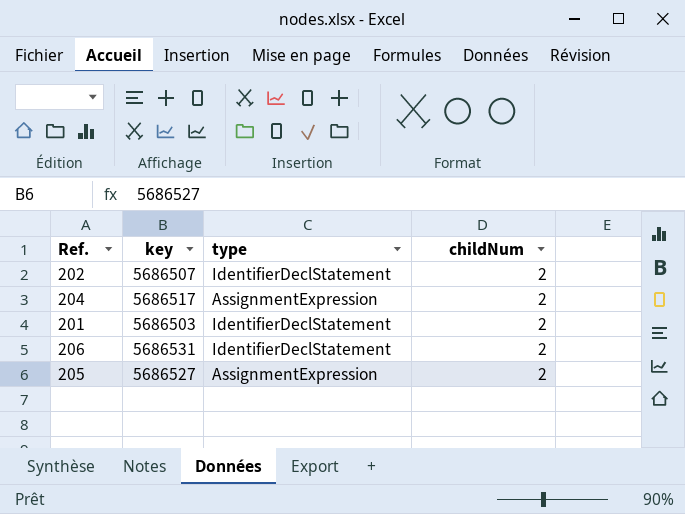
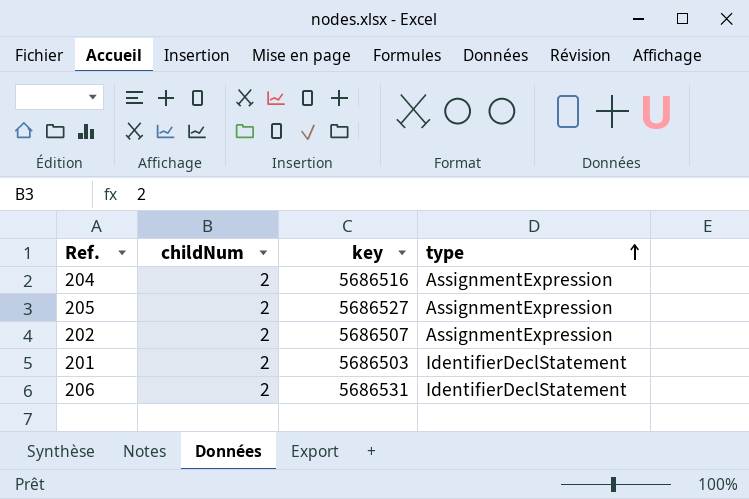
row order: none -> type ascending
column childNum | position: 4 -> 2
204 | key: 5686517 -> 5686516
202 | type: IdentifierDeclStatement -> AssignmentExpression

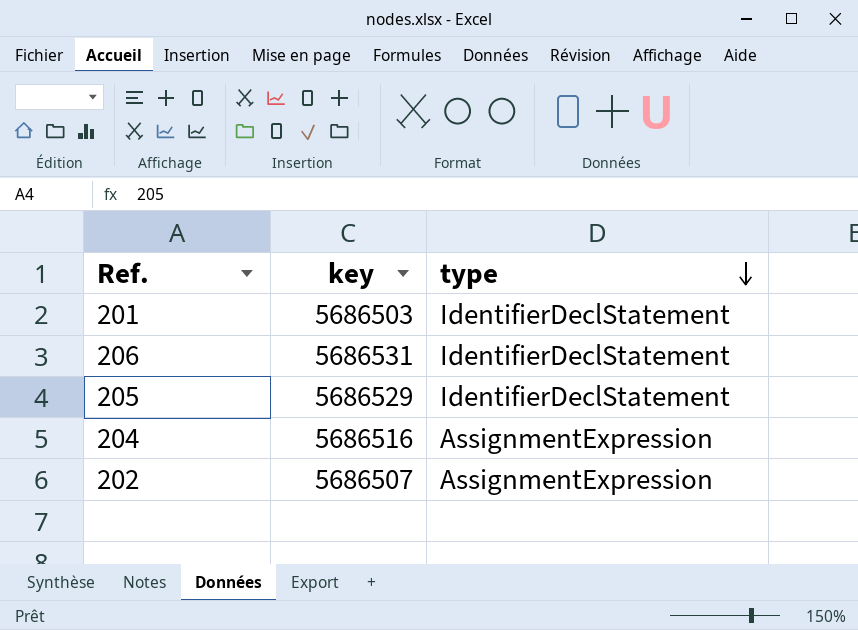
row order: type ascending -> type descending
column childNum | position: 2 -> none
205 | key: 5686527 -> 5686529
205 | type: AssignmentExpression -> IdentifierDeclStatement

